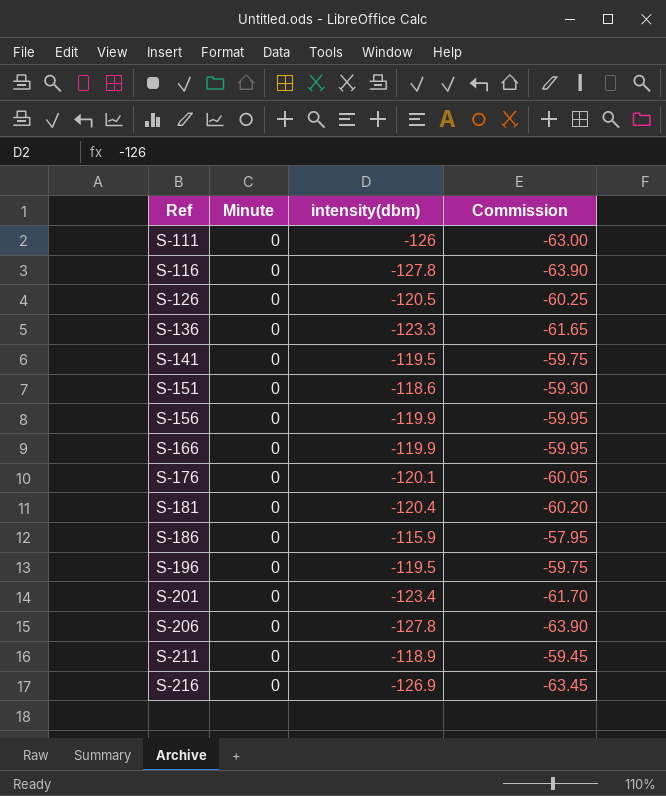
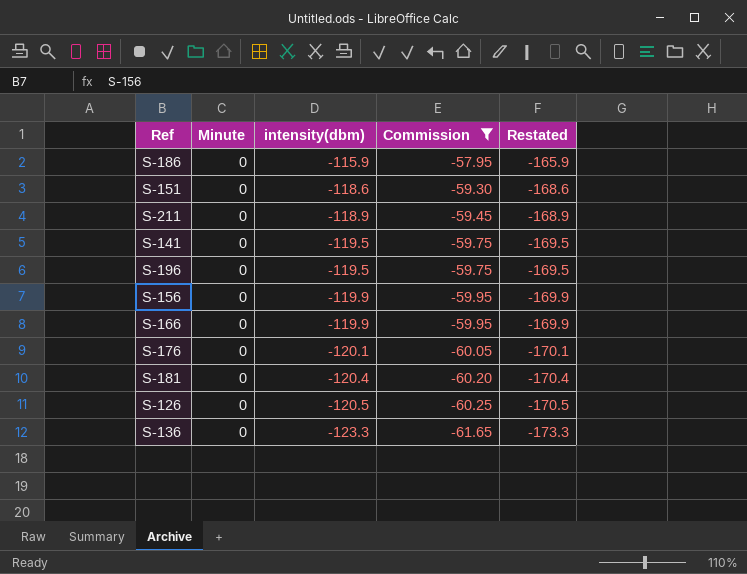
filter: none -> Commission >= -61.65
row order: Ref ascending -> intensity(dbm) descending
column Restated | formula: none -> [intensity(dbm)] - 50

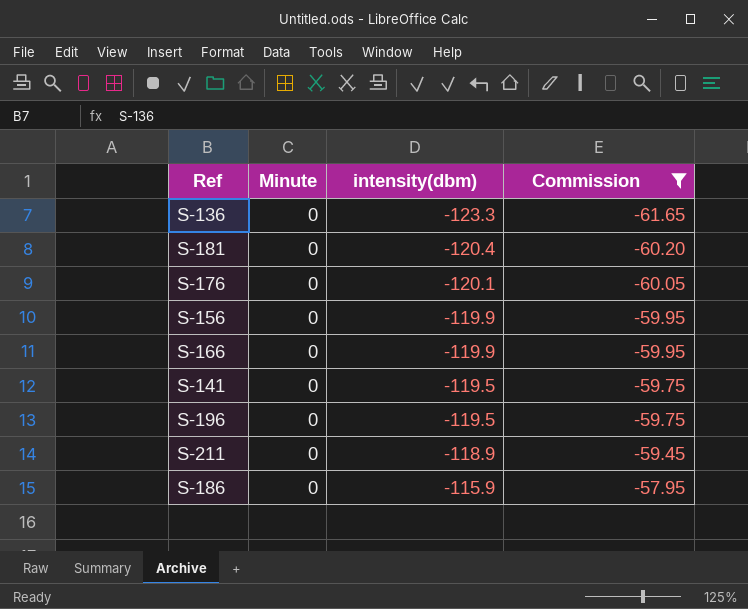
row order: intensity(dbm) descending -> intensity(dbm) ascending
column Restated | formula: [intensity(dbm)] - 50 -> none
row S-151: 0 | -118.6 | -59.30 | -168.6 -> none
row S-126: 0 | -120.5 | -60.25 | -170.5 -> none

